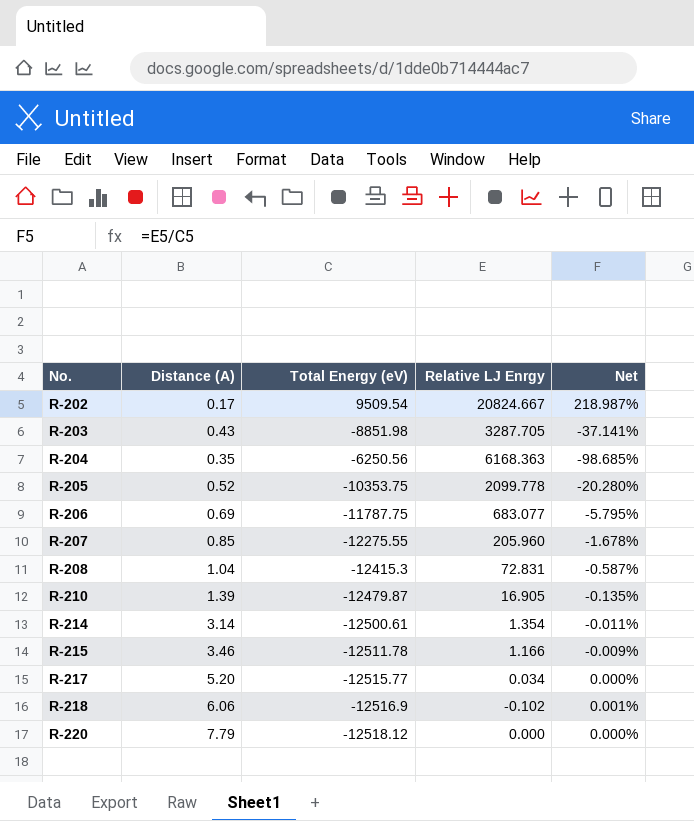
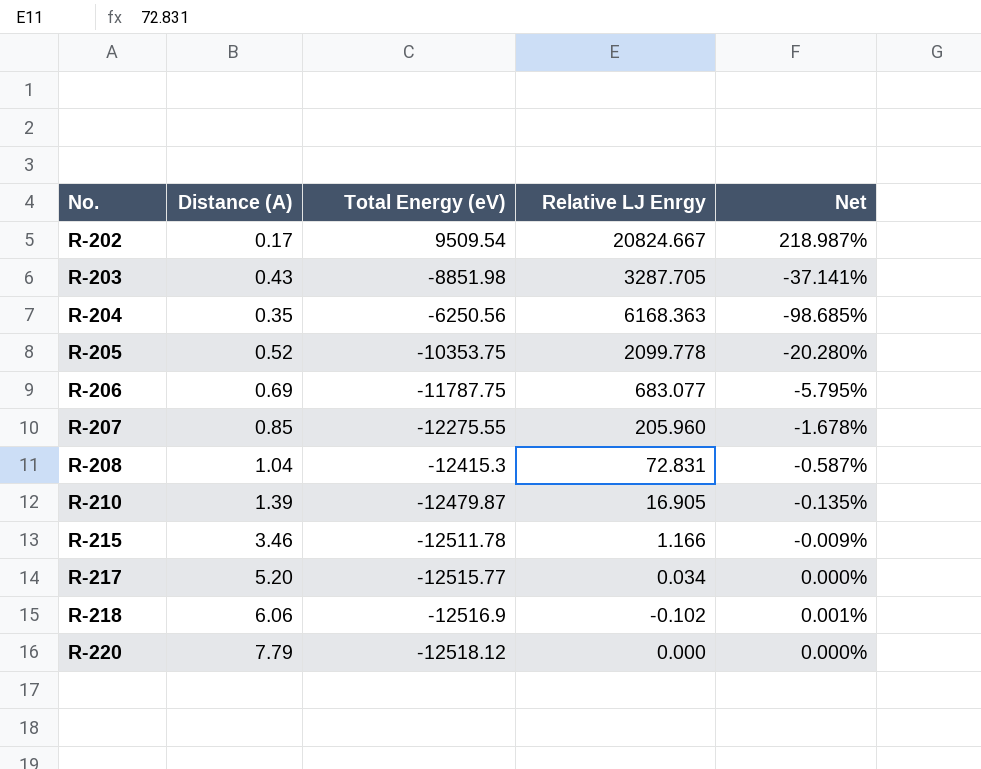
row R-214: 3.14 | -12500.61 | 1.354 | -0.011% -> none

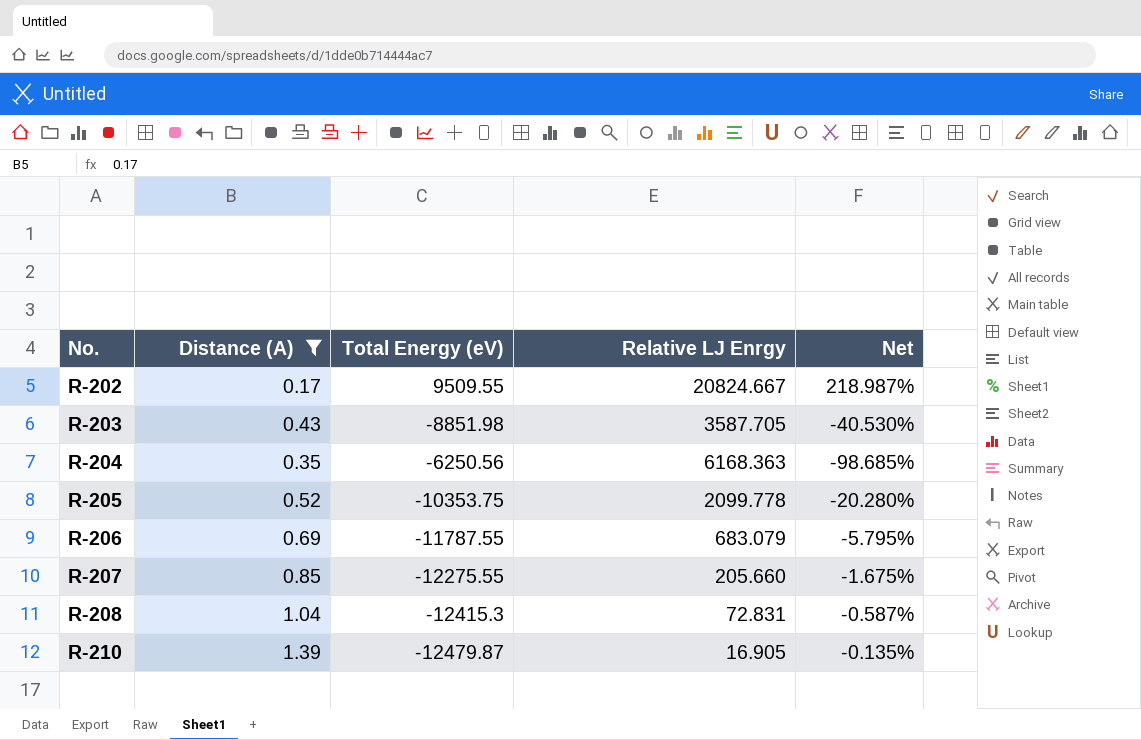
filter: none -> Distance (A) <= 1.39
R-202 | Total Energy (eV): 9509.54 -> 9509.55
R-203 | Relative LJ Enrgy: 3287.705 -> 3587.705
R-203 | Net: -37.141% -> -40.530%
R-206 | Total Energy (eV): -11787.75 -> -11787.55
R-206 | Relative LJ Enrgy: 683.077 -> 683.079
R-207 | Relative LJ Enrgy: 205.960 -> 205.660
R-207 | Net: -1.678% -> -1.675%

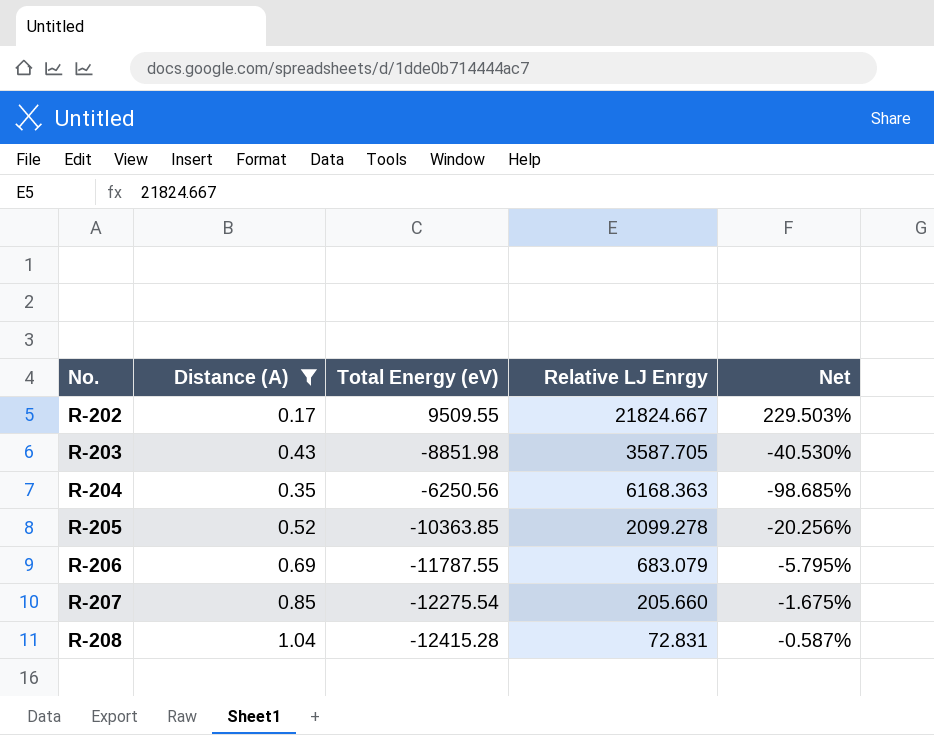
row R-210: 1.39 | -12479.87 | 16.905 | -0.135% -> none
R-202 | Relative LJ Enrgy: 20824.667 -> 21824.667
R-202 | Net: 218.987% -> 229.503%
R-205 | Total Energy (eV): -10353.75 -> -10363.85
R-205 | Relative LJ Enrgy: 2099.778 -> 2099.278
R-205 | Net: -20.280% -> -20.256%
R-207 | Total Energy (eV): -12275.55 -> -12275.54
R-208 | Total Energy (eV): -12415.3 -> -12415.28

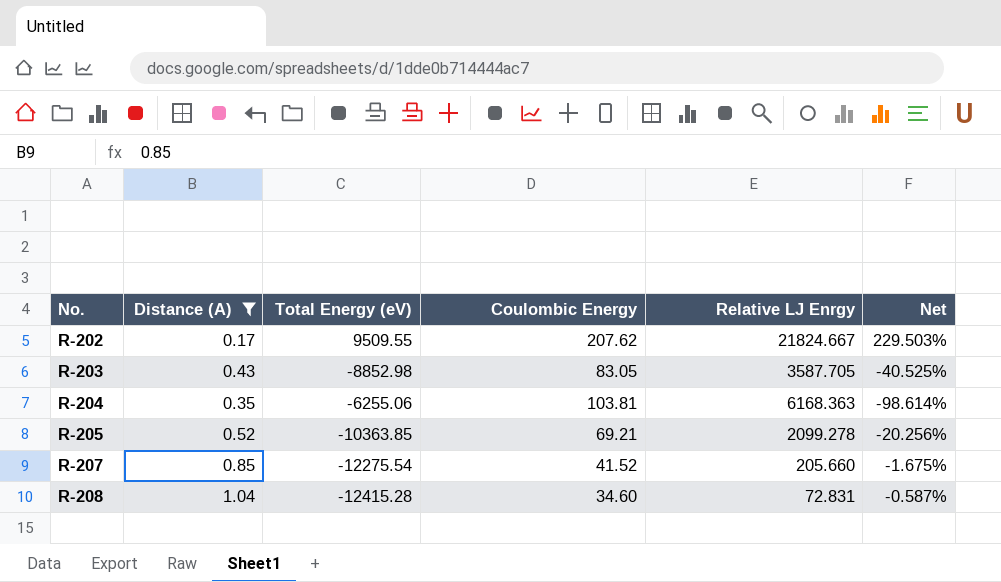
column Coulombic Energy | position: none -> 4
row R-206: 0.69 | -11787.55 | 683.079 | -5.795% -> none
R-203 | Total Energy (eV): -8851.98 -> -8852.98
R-203 | Net: -40.530% -> -40.525%
R-204 | Total Energy (eV): -6250.56 -> -6255.06
R-204 | Net: -98.685% -> -98.614%

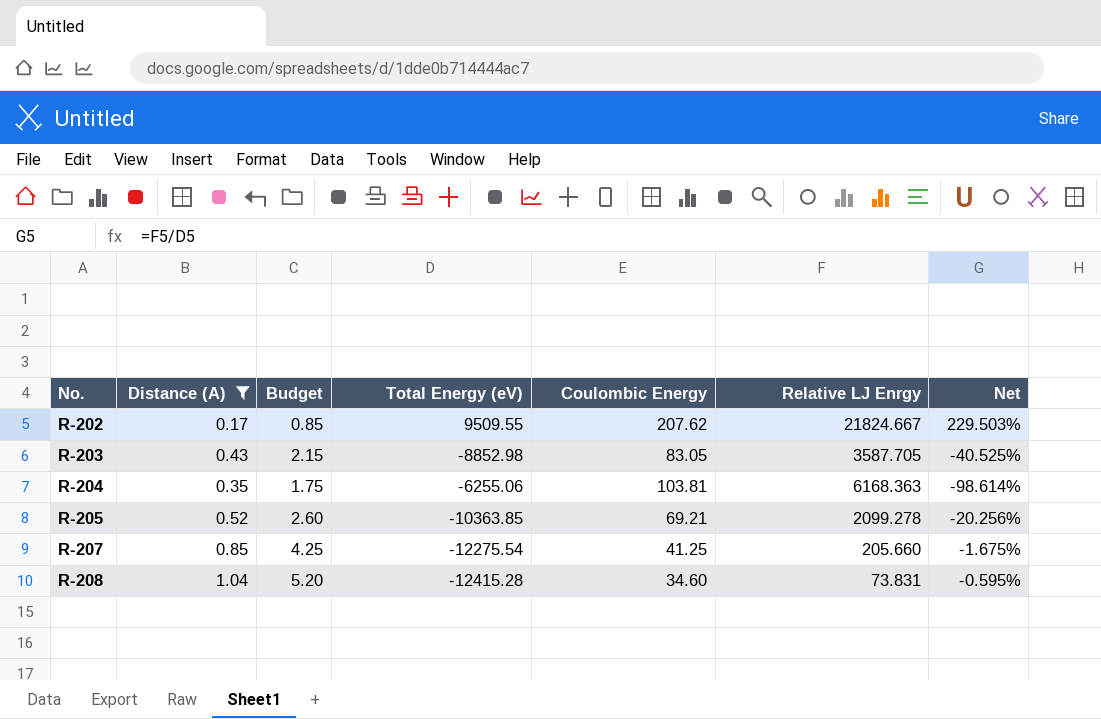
column Budget | formula: none -> [Distance (A)] * 5
R-207 | Coulombic Energy: 41.52 -> 41.25
R-208 | Relative LJ Enrgy: 72.831 -> 73.831
R-208 | Net: -0.587% -> -0.595%

